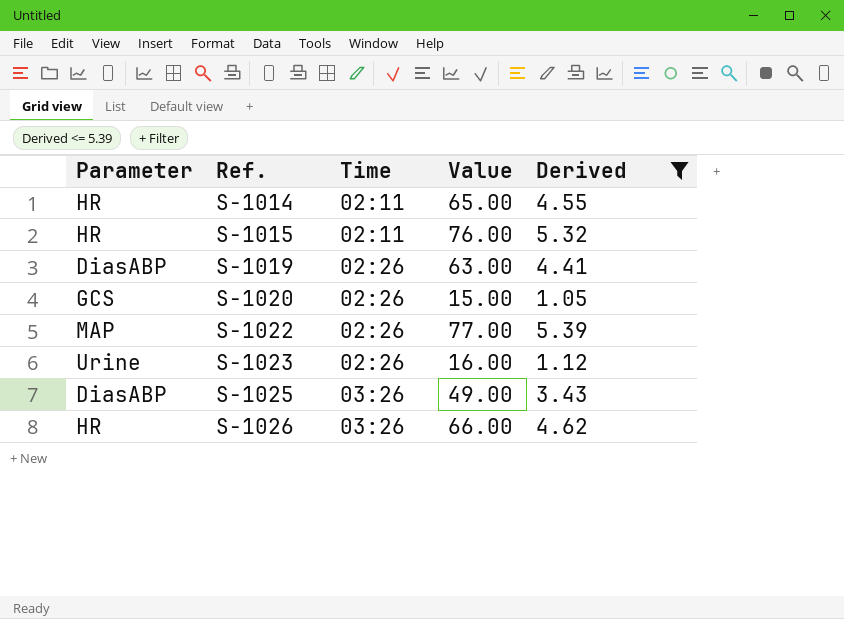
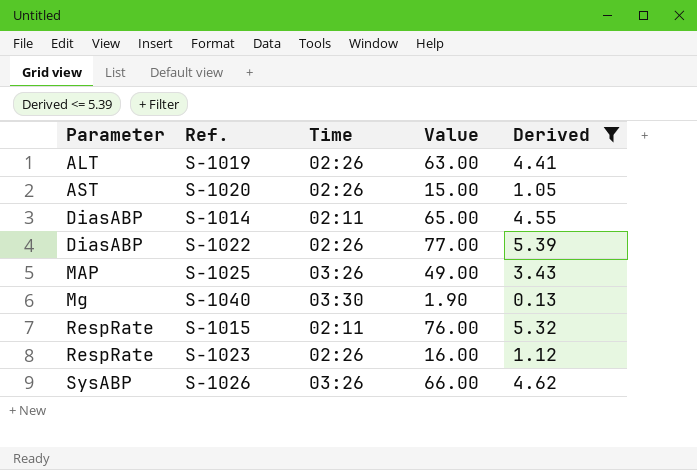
row order: Ref. ascending -> Parameter ascending
S-1019 | Parameter: DiasABP -> ALT
S-1020 | Parameter: GCS -> AST
S-1014 | Parameter: HR -> DiasABP
S-1022 | Parameter: MAP -> DiasABP
S-1025 | Parameter: DiasABP -> MAP
row S-1040: none -> Mg | 03:30 | 1.90 | 0.13
S-1015 | Parameter: HR -> RespRate
S-1023 | Parameter: Urine -> RespRate
S-1026 | Parameter: HR -> SysABP

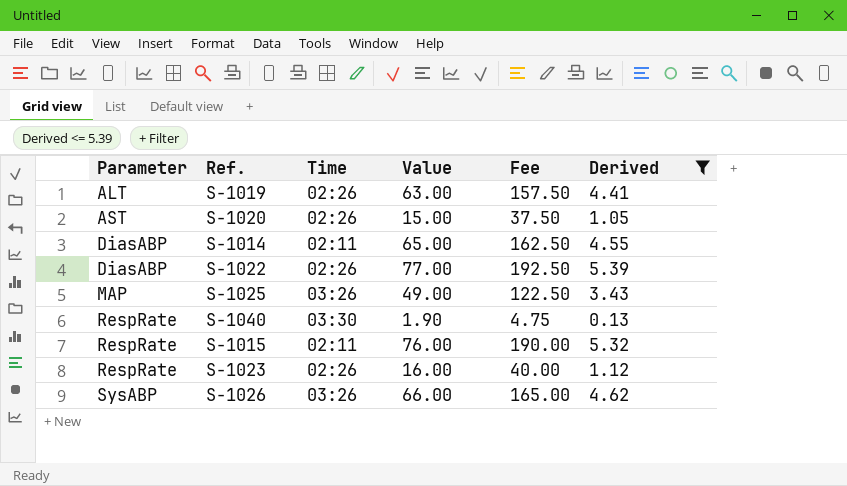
column Fee | formula: none -> [Value] * 2.5
S-1040 | Parameter: Mg -> RespRate

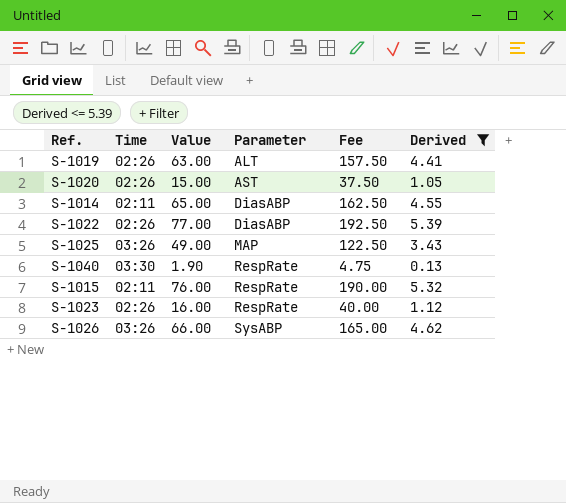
column Parameter | position: 1 -> 4

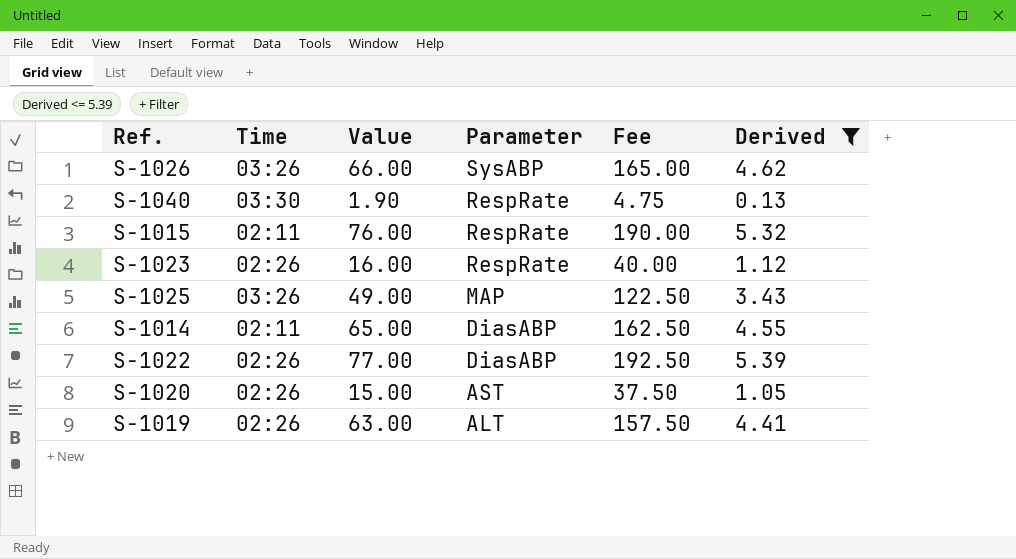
row order: Parameter ascending -> Parameter descending

